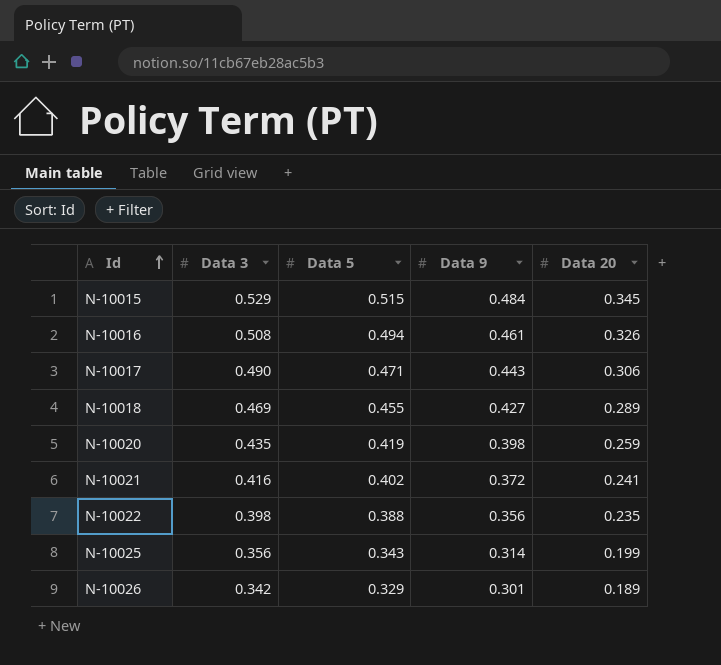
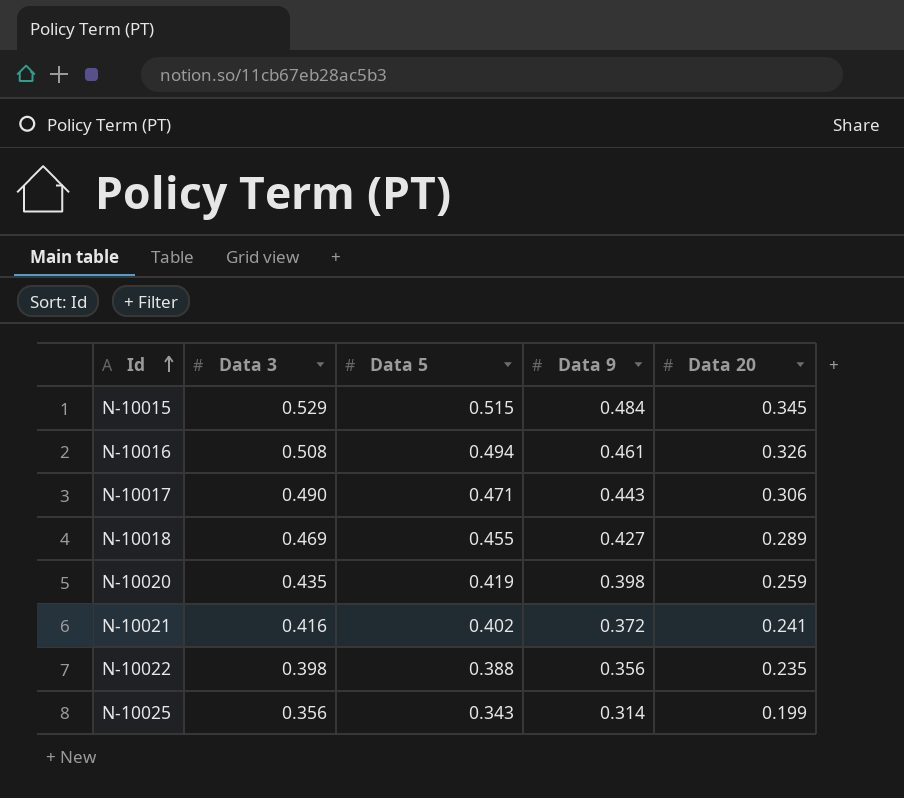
row N-10026: 0.342 | 0.329 | 0.301 | 0.189 -> none

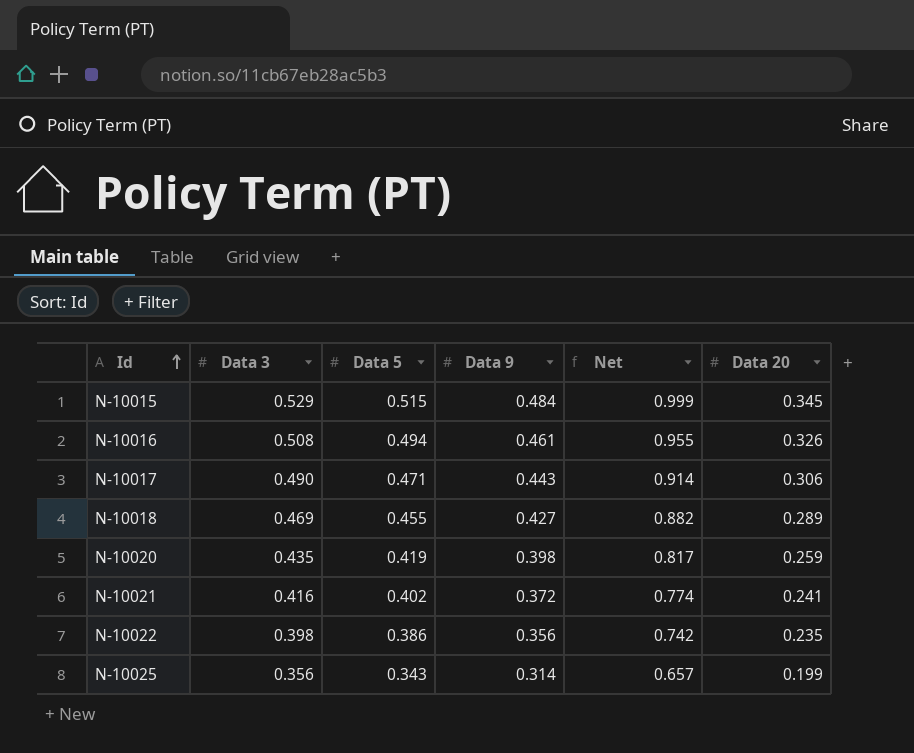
column Net | formula: none -> [Data 5] + [Data 9]
N-10022 | Data 5: 0.388 -> 0.386

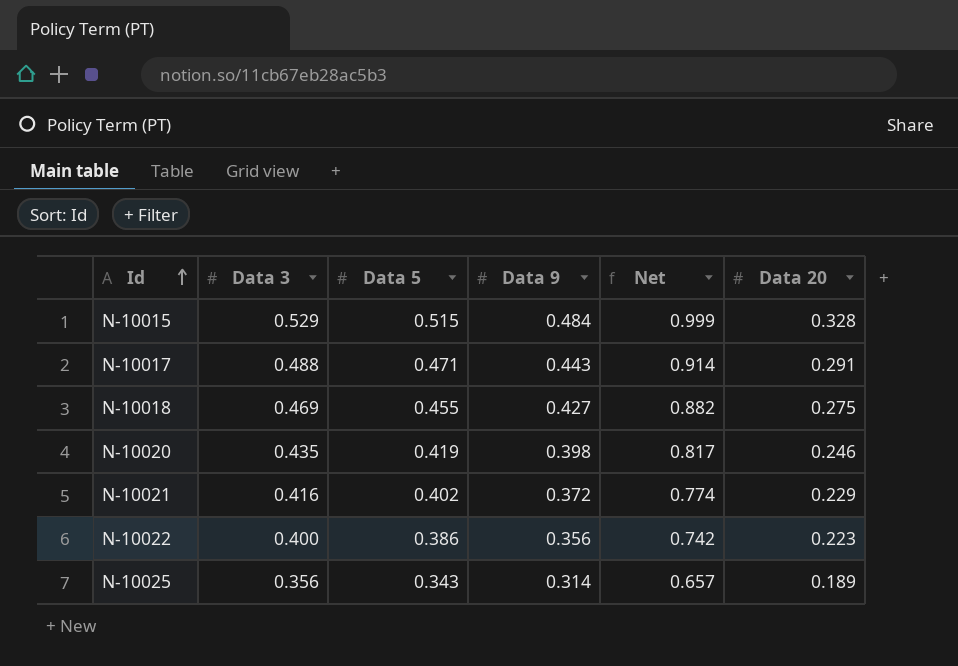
row N-10016: 0.508 | 0.494 | 0.461 | 0.955 | 0.326 -> none
N-10015 | Data 20: 0.345 -> 0.328
N-10017 | Data 3: 0.490 -> 0.488
N-10017 | Data 20: 0.306 -> 0.291
N-10018 | Data 20: 0.289 -> 0.275
N-10020 | Data 20: 0.259 -> 0.246
N-10021 | Data 20: 0.241 -> 0.229
N-10022 | Data 3: 0.398 -> 0.400
N-10022 | Data 20: 0.235 -> 0.223
N-10025 | Data 20: 0.199 -> 0.189

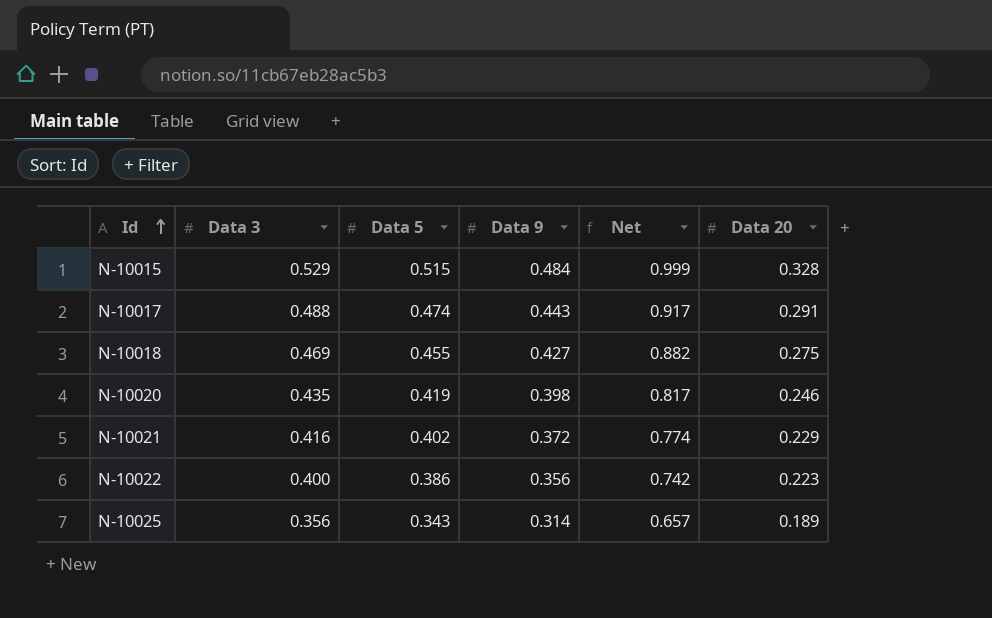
N-10017 | Data 5: 0.471 -> 0.474
N-10017 | Net: 0.914 -> 0.917

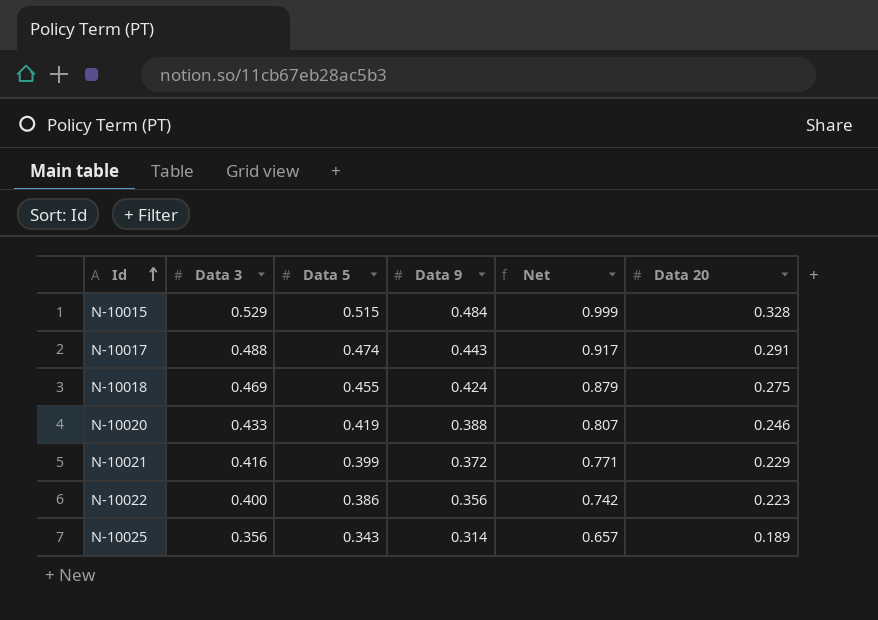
N-10018 | Data 9: 0.427 -> 0.424
N-10018 | Net: 0.882 -> 0.879
N-10020 | Data 3: 0.435 -> 0.433
N-10020 | Data 9: 0.398 -> 0.388
N-10020 | Net: 0.817 -> 0.807
N-10021 | Data 5: 0.402 -> 0.399
N-10021 | Net: 0.774 -> 0.771

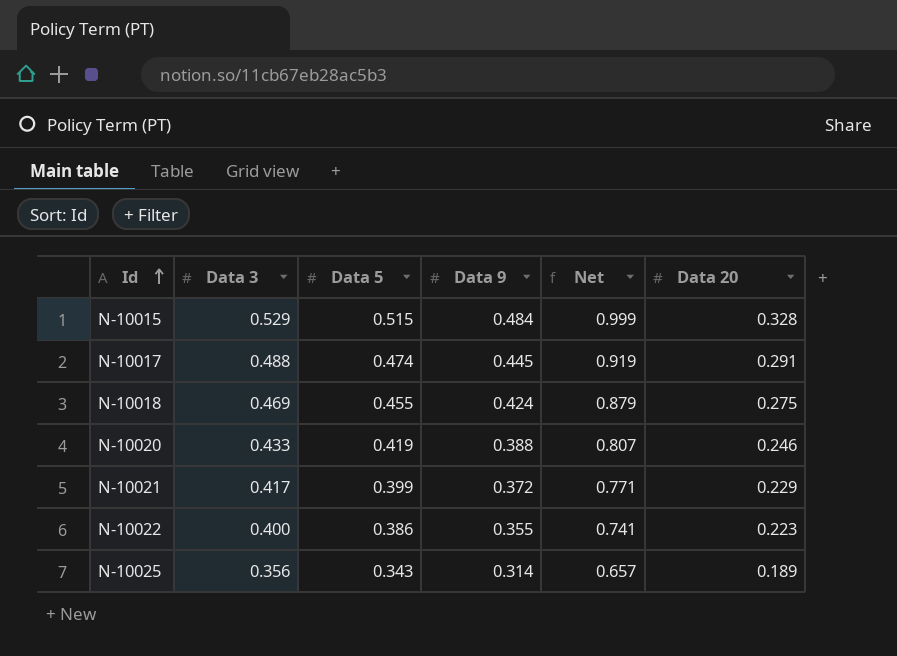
N-10017 | Data 9: 0.443 -> 0.445
N-10017 | Net: 0.917 -> 0.919
N-10021 | Data 3: 0.416 -> 0.417
N-10022 | Data 9: 0.356 -> 0.355
N-10022 | Net: 0.742 -> 0.741

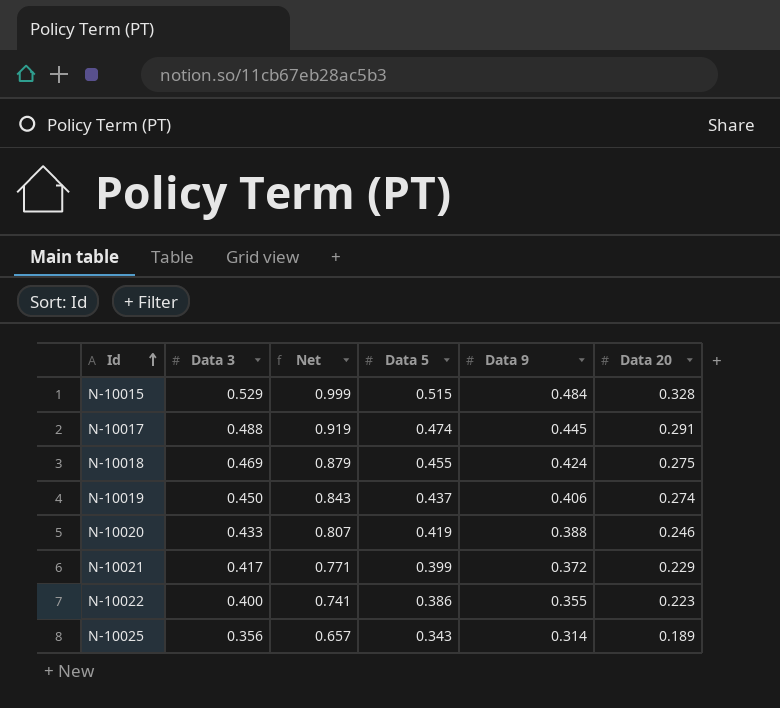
column Net | position: 5 -> 3
row N-10019: none -> 0.450 | 0.843 | 0.437 | 0.406 | 0.274

